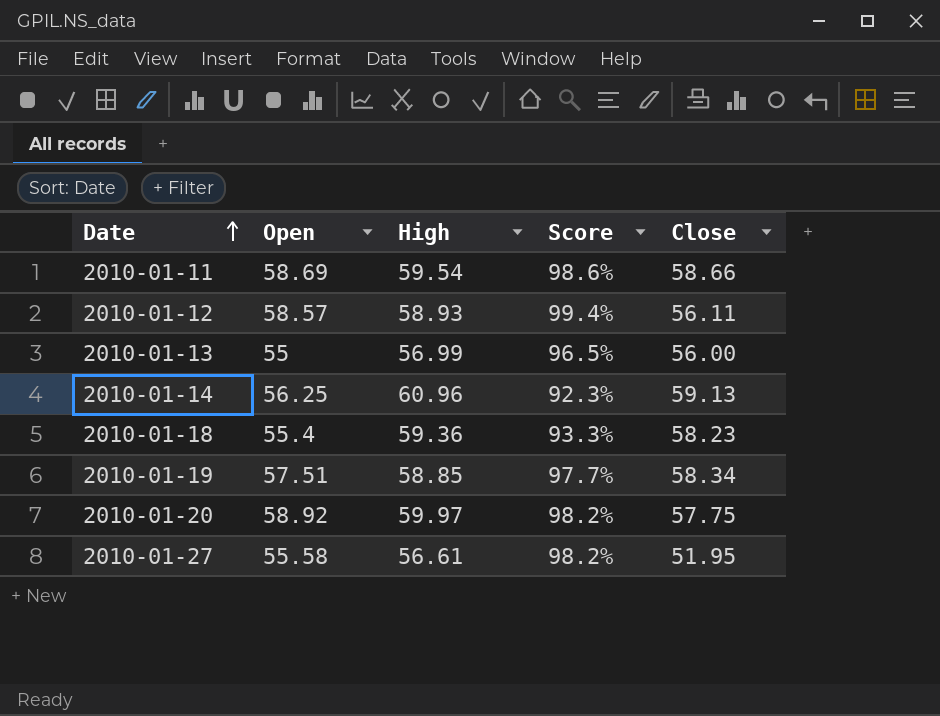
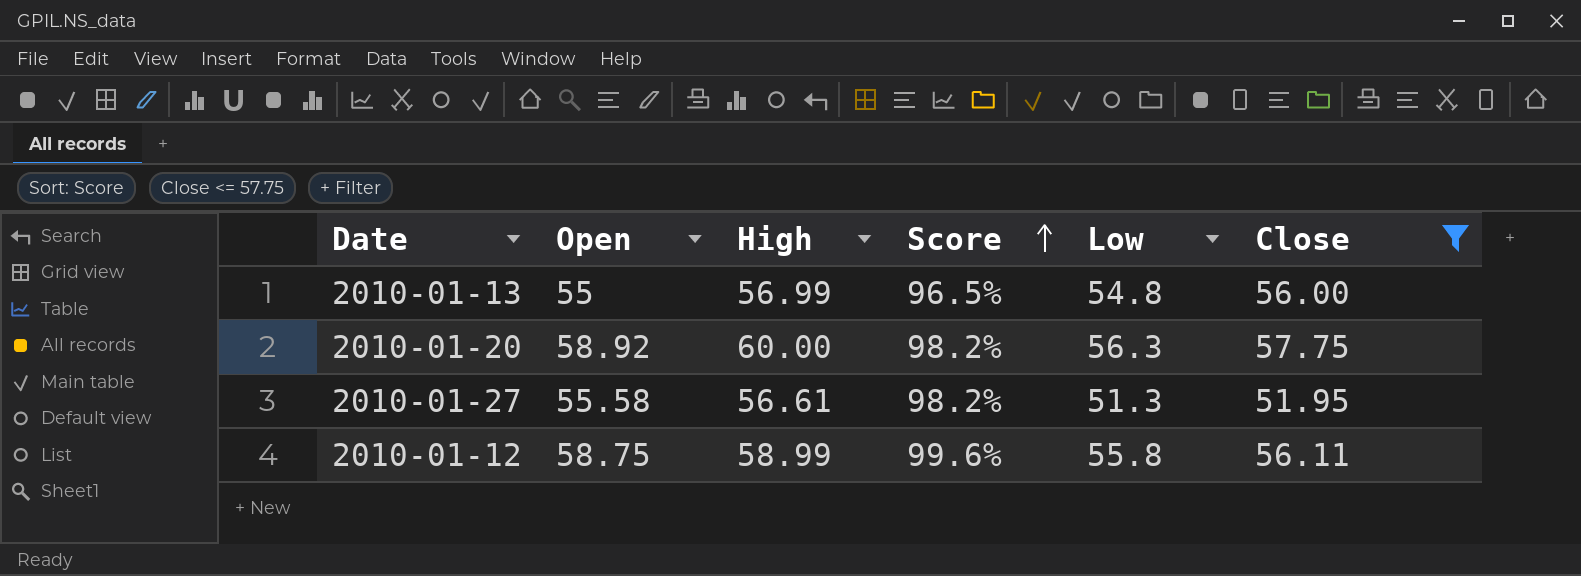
filter: none -> Close <= 57.75
row order: Date ascending -> Score ascending
column Low | position: none -> 5
2010-01-20 | High: 59.97 -> 60.00
2010-01-12 | Open: 58.57 -> 58.75
2010-01-12 | High: 58.93 -> 58.99
2010-01-12 | Score: 99.4% -> 99.6%

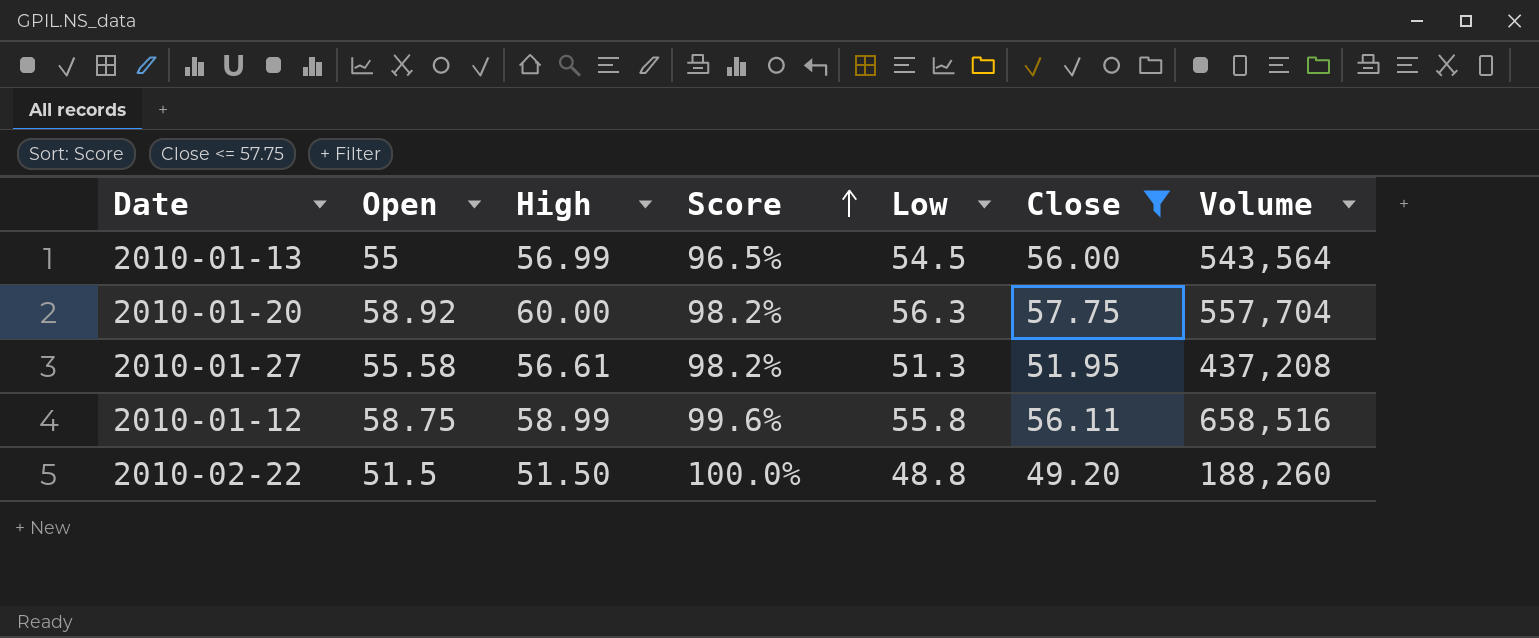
column Volume | position: none -> 7
2010-01-13 | Low: 54.8 -> 54.5
row 2010-02-22: none -> 51.5 | 51.50 | 100.0% | 48.8 | 49.20 | 188,260

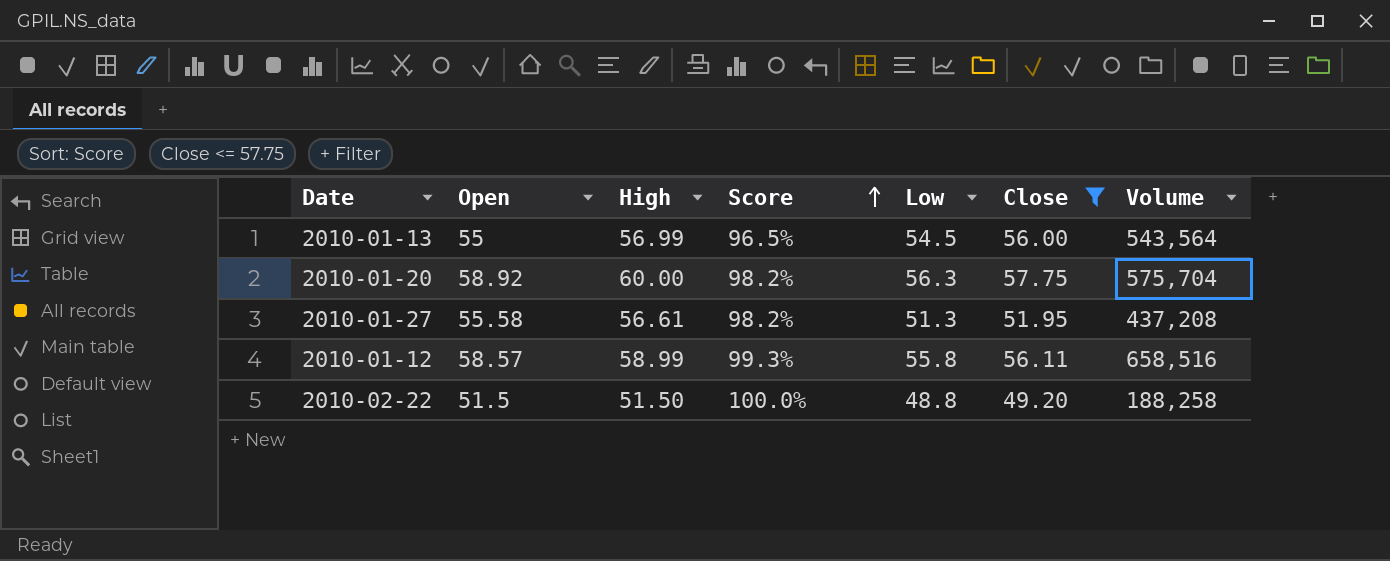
2010-01-20 | Volume: 557,704 -> 575,704
2010-01-12 | Open: 58.75 -> 58.57
2010-01-12 | Score: 99.6% -> 99.3%
2010-02-22 | Volume: 188,260 -> 188,258

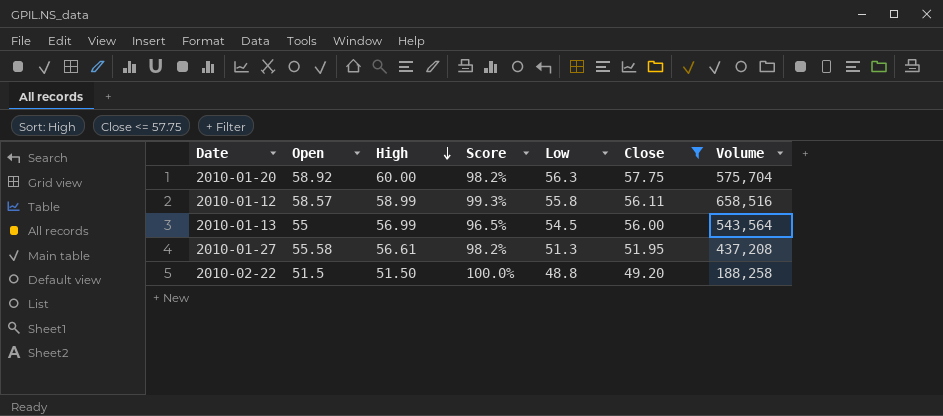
row order: Score ascending -> High descending

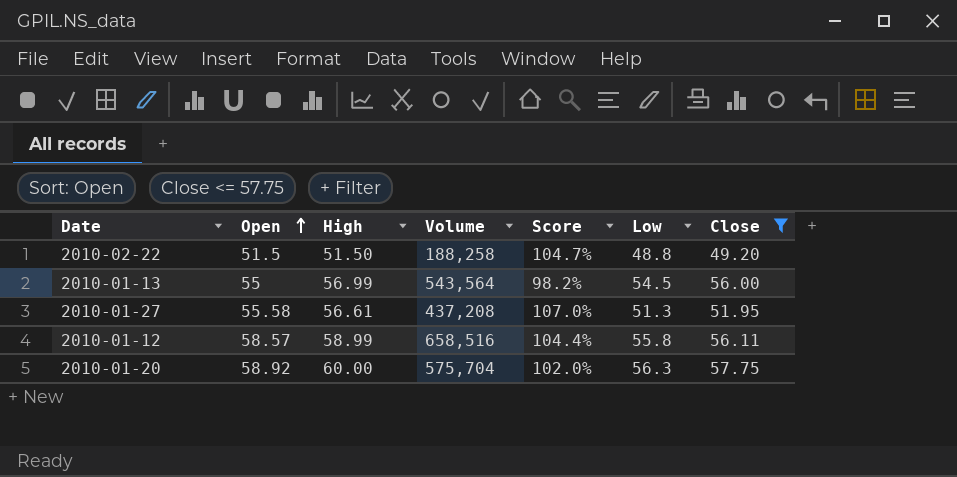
row order: High descending -> Open ascending
column Volume | position: 7 -> 4
column Score | formula: [Open] / [High] -> [Open] / [Close]

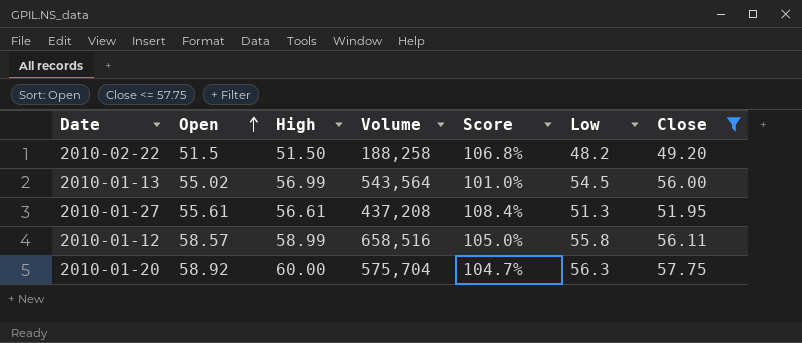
column Score | formula: [Open] / [Close] -> [Open] / [Low]
2010-02-22 | Low: 48.8 -> 48.2
2010-01-13 | Open: 55 -> 55.02
2010-01-27 | Open: 55.58 -> 55.61

